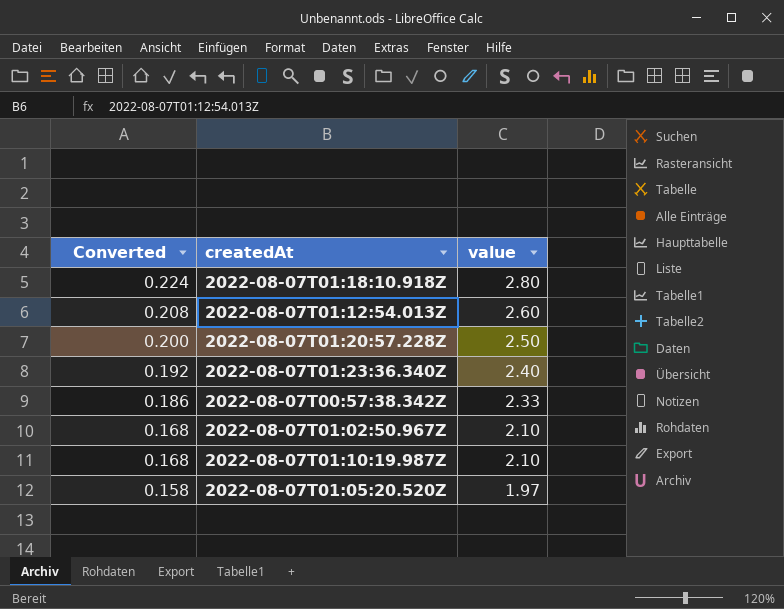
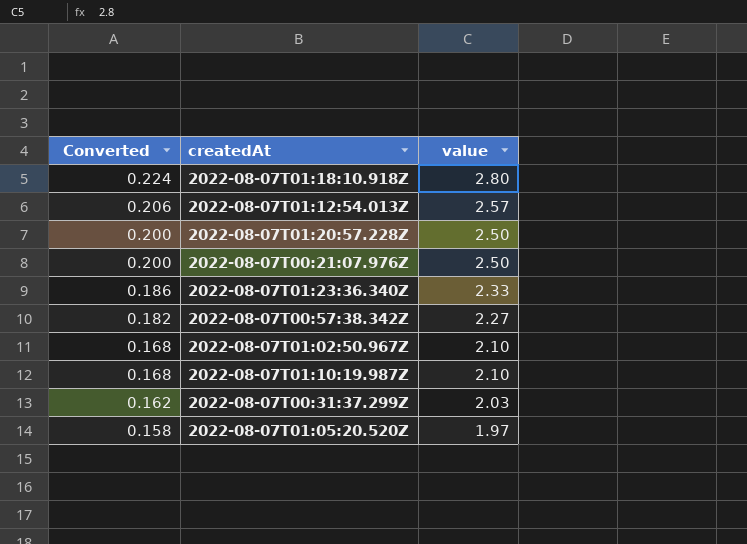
2022-08-07T01:12:54.013Z | Converted: 0.208 -> 0.206
2022-08-07T01:12:54.013Z | value: 2.60 -> 2.57
row 2022-08-07T00:21:07.976Z: none -> 0.200 | 2.50
2022-08-07T01:23:36.340Z | Converted: 0.192 -> 0.186
2022-08-07T01:23:36.340Z | value: 2.40 -> 2.33
2022-08-07T00:57:38.342Z | Converted: 0.186 -> 0.182
2022-08-07T00:57:38.342Z | value: 2.33 -> 2.27
row 2022-08-07T00:31:37.299Z: none -> 0.162 | 2.03

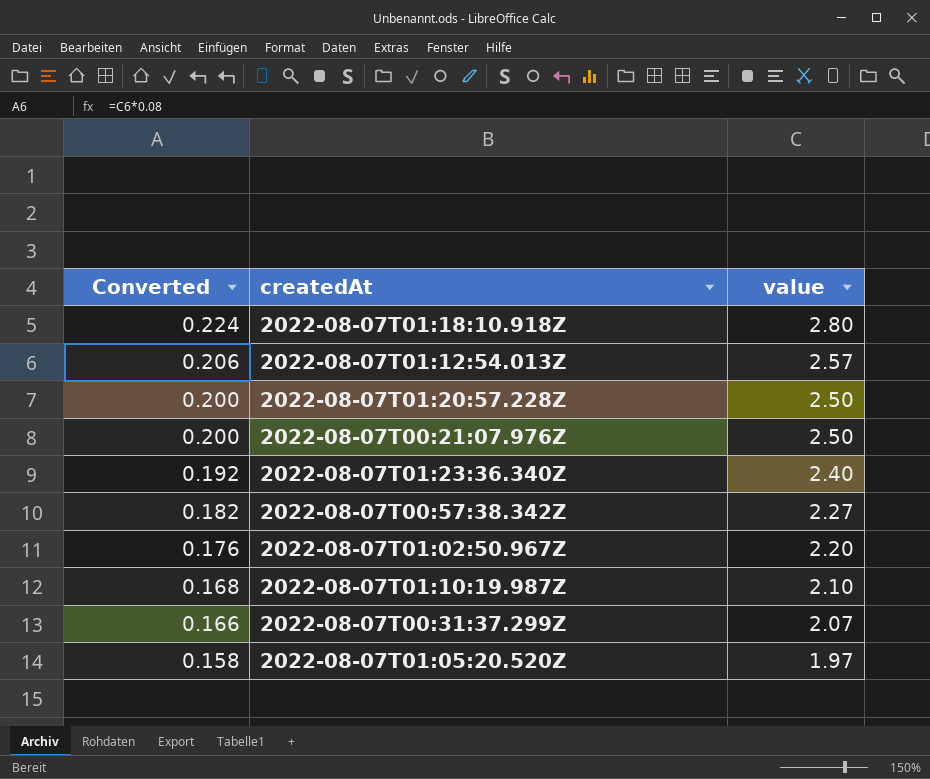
2022-08-07T01:23:36.340Z | Converted: 0.186 -> 0.192
2022-08-07T01:23:36.340Z | value: 2.33 -> 2.40
2022-08-07T01:02:50.967Z | Converted: 0.168 -> 0.176
2022-08-07T01:02:50.967Z | value: 2.10 -> 2.20
2022-08-07T00:31:37.299Z | Converted: 0.162 -> 0.166
2022-08-07T00:31:37.299Z | value: 2.03 -> 2.07

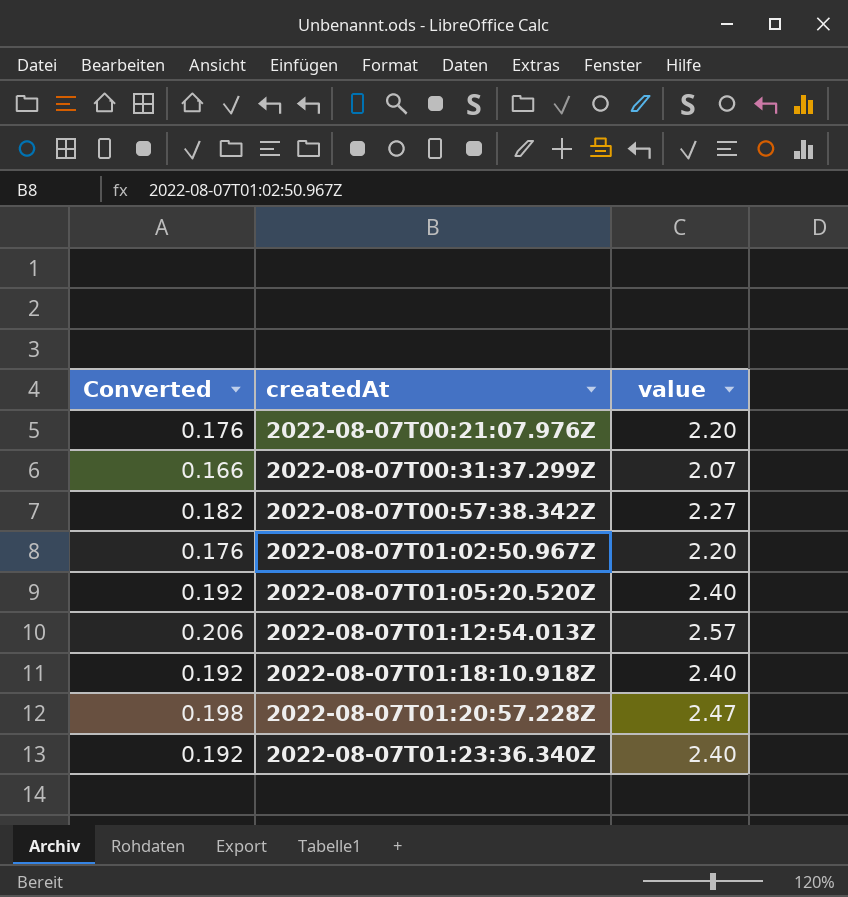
row order: Converted descending -> createdAt ascending
row 2022-08-07T01:10:19.987Z: 0.168 | 2.10 -> none
2022-08-07T00:21:07.976Z | Converted: 0.200 -> 0.176
2022-08-07T00:21:07.976Z | value: 2.50 -> 2.20
2022-08-07T01:05:20.520Z | Converted: 0.158 -> 0.192
2022-08-07T01:05:20.520Z | value: 1.97 -> 2.40
2022-08-07T01:18:10.918Z | Converted: 0.224 -> 0.192
2022-08-07T01:18:10.918Z | value: 2.80 -> 2.40
2022-08-07T01:20:57.228Z | Converted: 0.200 -> 0.198
2022-08-07T01:20:57.228Z | value: 2.50 -> 2.47

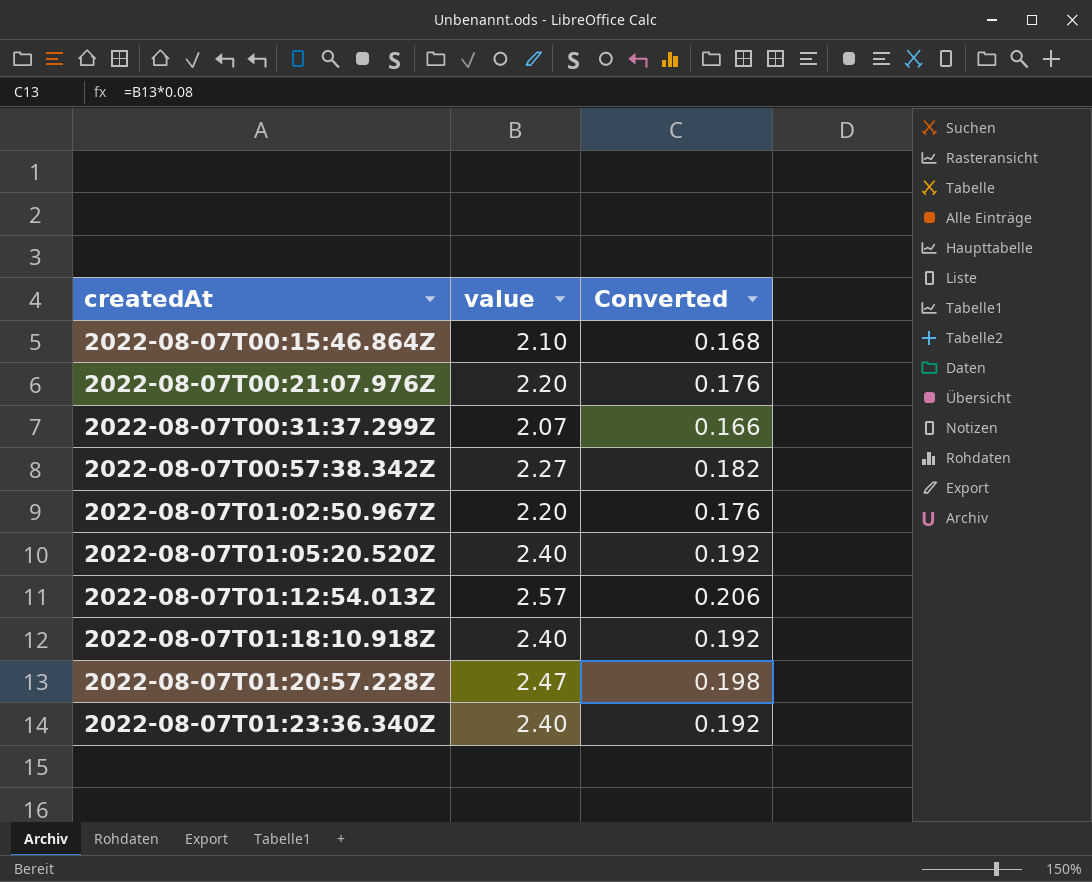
column Converted | position: 1 -> 3
row 2022-08-07T00:15:46.864Z: none -> 2.10 | 0.168

